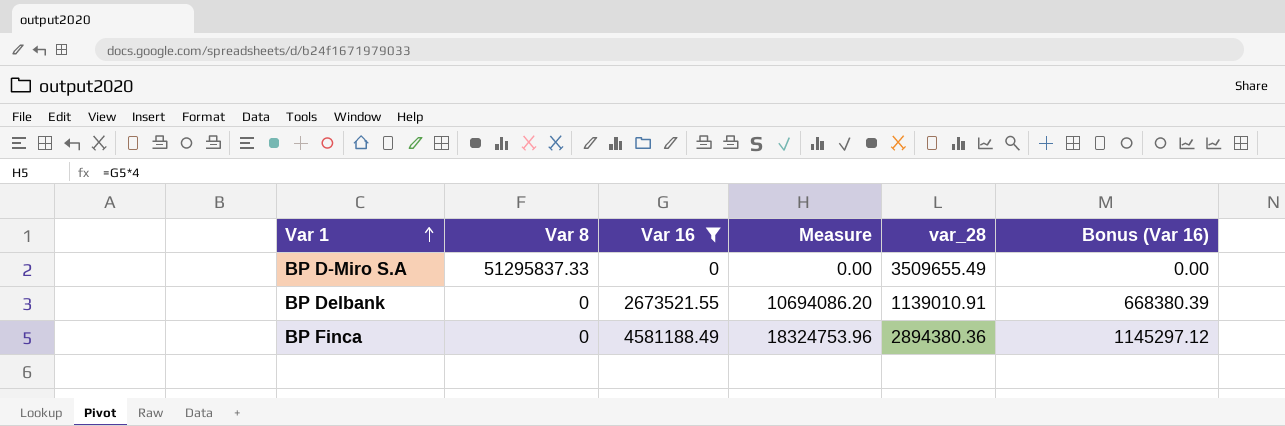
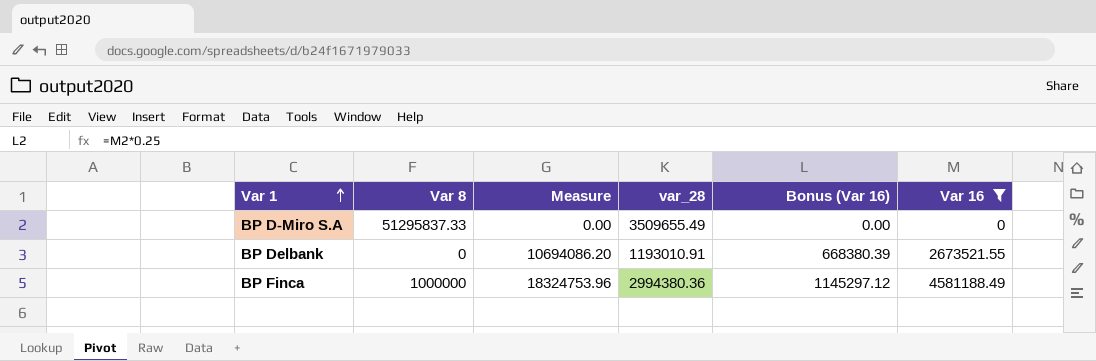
column Var 16 | position: 3 -> 6
BP Delbank | var_28: 1139010.91 -> 1193010.91
BP Finca | Var 8: 0 -> 1000000
BP Finca | var_28: 2894380.36 -> 2994380.36

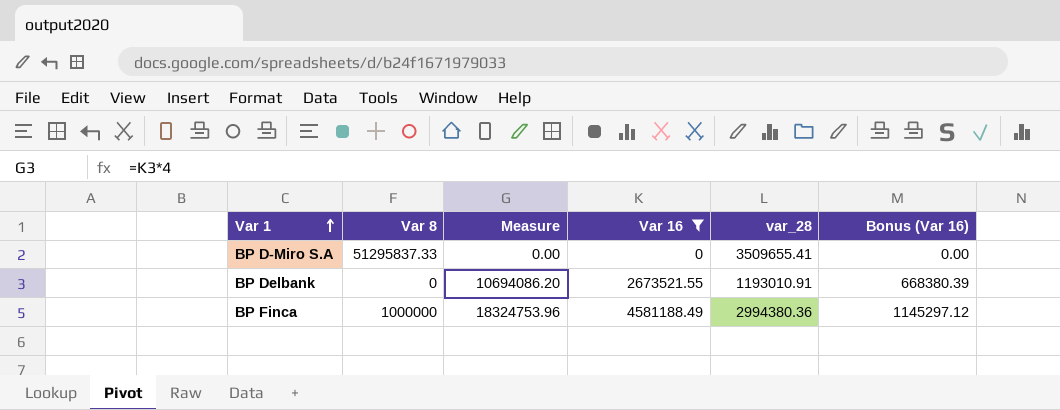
column Var 16 | position: 6 -> 4
BP D-Miro S.A | var_28: 3509655.49 -> 3509655.41

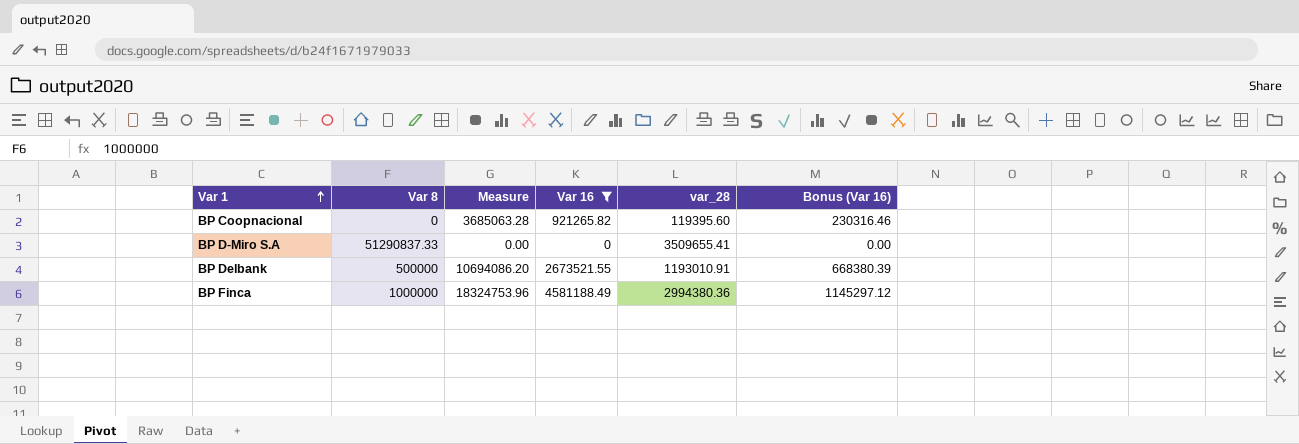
row BP Coopnacional: none -> 0 | 3685063.28 | 921265.82 | 119395.60 | 230316.46
BP D-Miro S.A | Var 8: 51295837.33 -> 51290837.33
BP Delbank | Var 8: 0 -> 500000

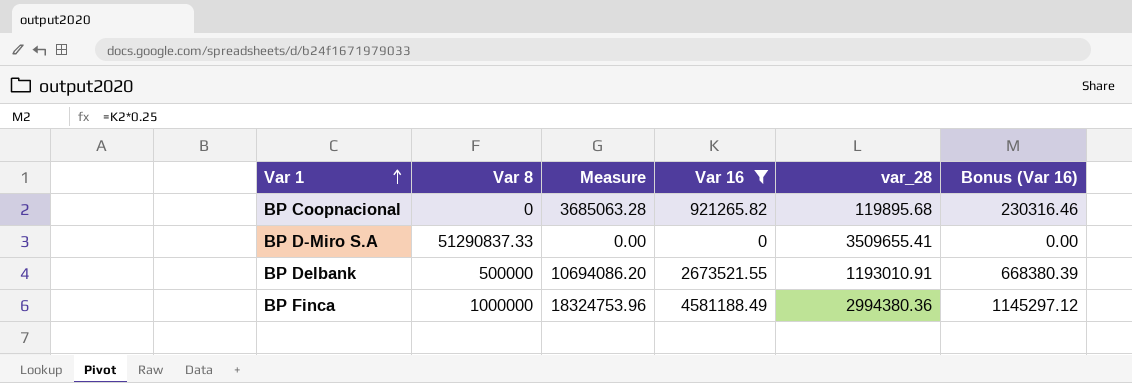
BP Coopnacional | var_28: 119395.60 -> 119895.68

